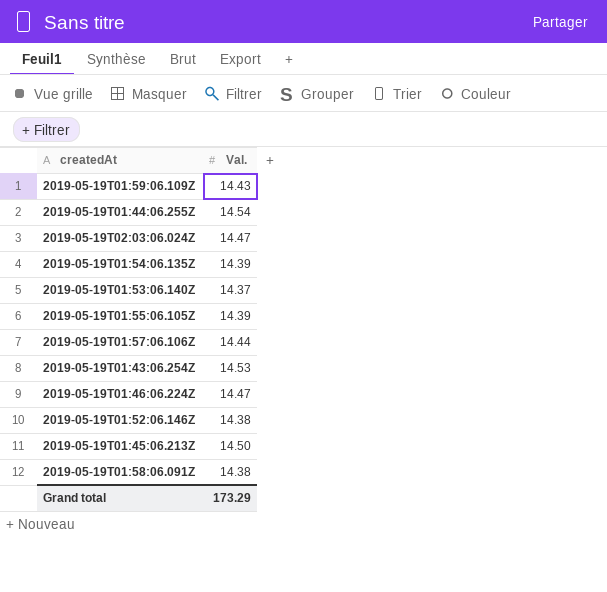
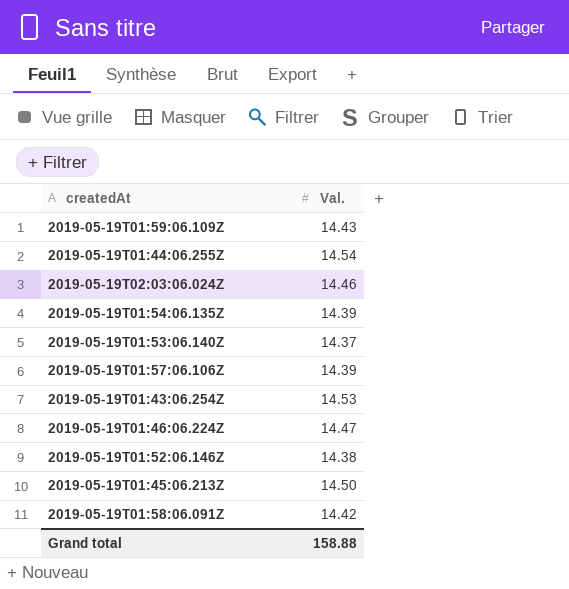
row 2019-05-19T01:55:06.105Z: 14.39 -> none
2019-05-19T02:03:06.024Z | Val.: 14.47 -> 14.46
2019-05-19T01:57:06.106Z | Val.: 14.44 -> 14.39
2019-05-19T01:58:06.091Z | Val.: 14.38 -> 14.42
Grand total | Val.: 173.29 -> 158.88

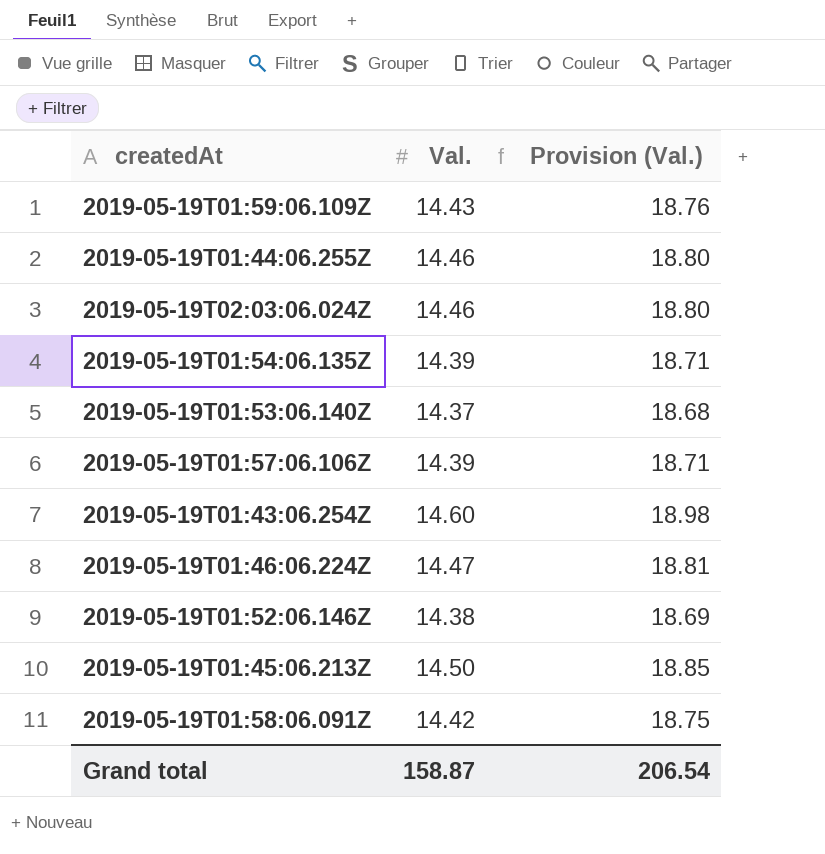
column Provision (Val.) | formula: none -> [Val.] * 1.3
2019-05-19T01:44:06.255Z | Val.: 14.54 -> 14.46
2019-05-19T01:43:06.254Z | Val.: 14.53 -> 14.60
Grand total | Val.: 158.88 -> 158.87

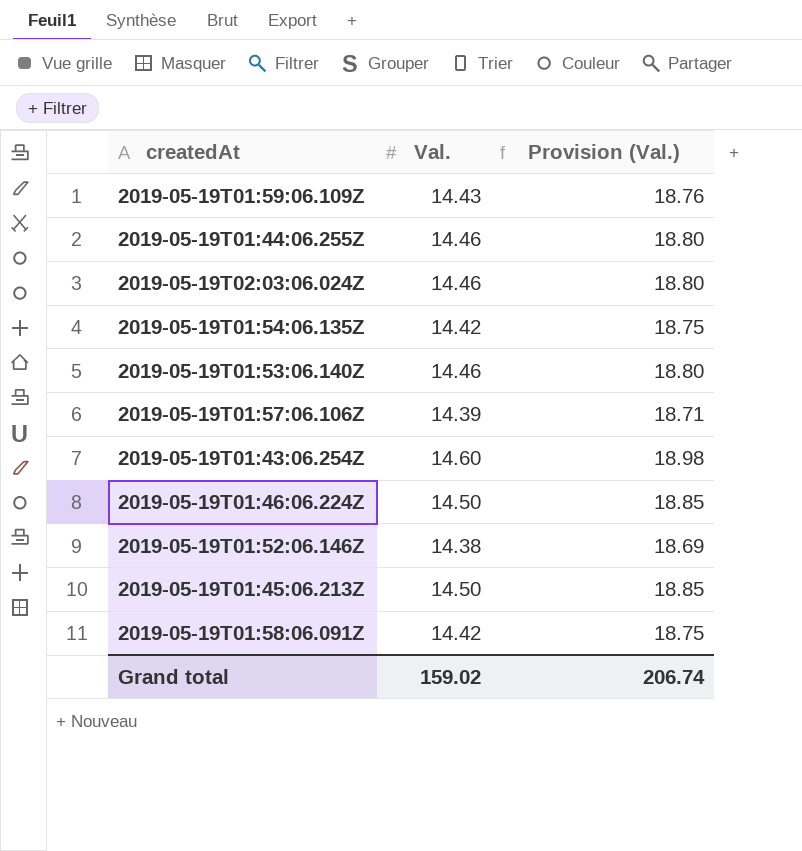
2019-05-19T01:54:06.135Z | Val.: 14.39 -> 14.42
2019-05-19T01:54:06.135Z | Provision (Val.): 18.71 -> 18.75
2019-05-19T01:53:06.140Z | Val.: 14.37 -> 14.46
2019-05-19T01:53:06.140Z | Provision (Val.): 18.68 -> 18.80
2019-05-19T01:46:06.224Z | Val.: 14.47 -> 14.50
2019-05-19T01:46:06.224Z | Provision (Val.): 18.81 -> 18.85
Grand total | Val.: 158.87 -> 159.02
Grand total | Provision (Val.): 206.54 -> 206.74

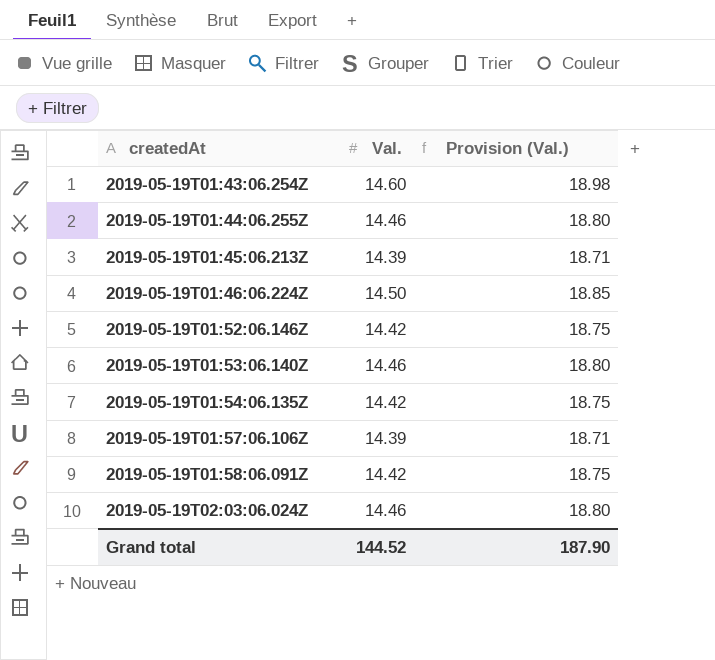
row order: none -> createdAt ascending
row 2019-05-19T01:59:06.109Z: 14.43 | 18.76 -> none
2019-05-19T01:45:06.213Z | Val.: 14.50 -> 14.39
2019-05-19T01:45:06.213Z | Provision (Val.): 18.85 -> 18.71
2019-05-19T01:52:06.146Z | Val.: 14.38 -> 14.42
2019-05-19T01:52:06.146Z | Provision (Val.): 18.69 -> 18.75
Grand total | Val.: 159.02 -> 144.52
Grand total | Provision (Val.): 206.74 -> 187.90

